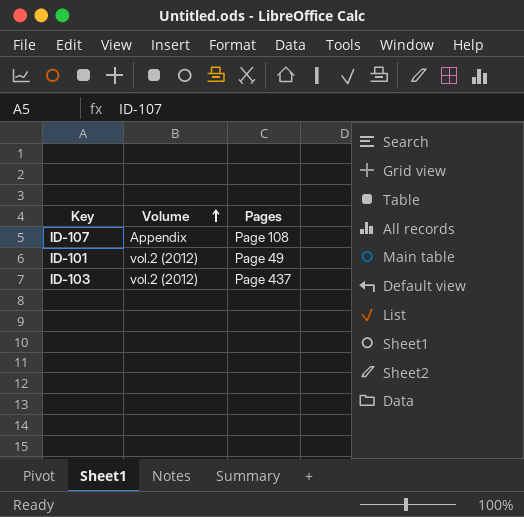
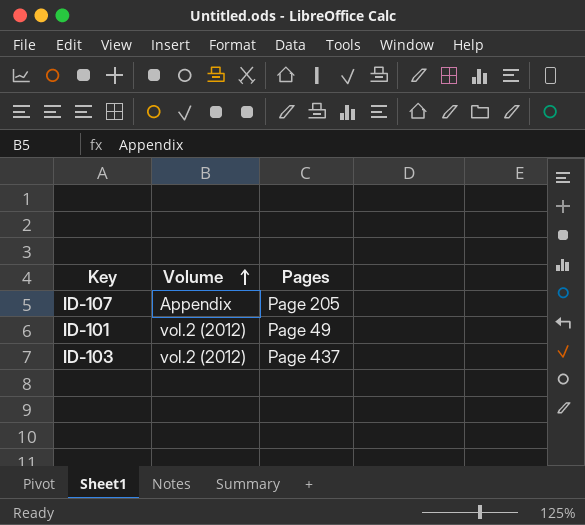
ID-107 | Pages: Page 108 -> Page 205

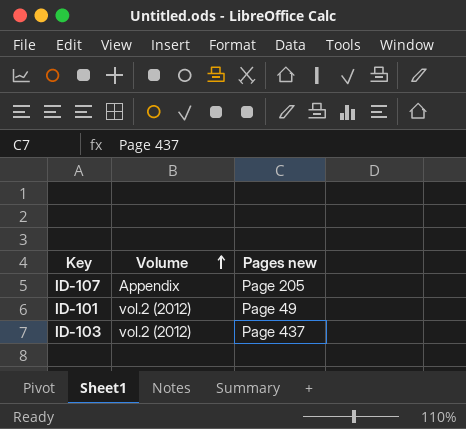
column name: Pages -> Pages new

